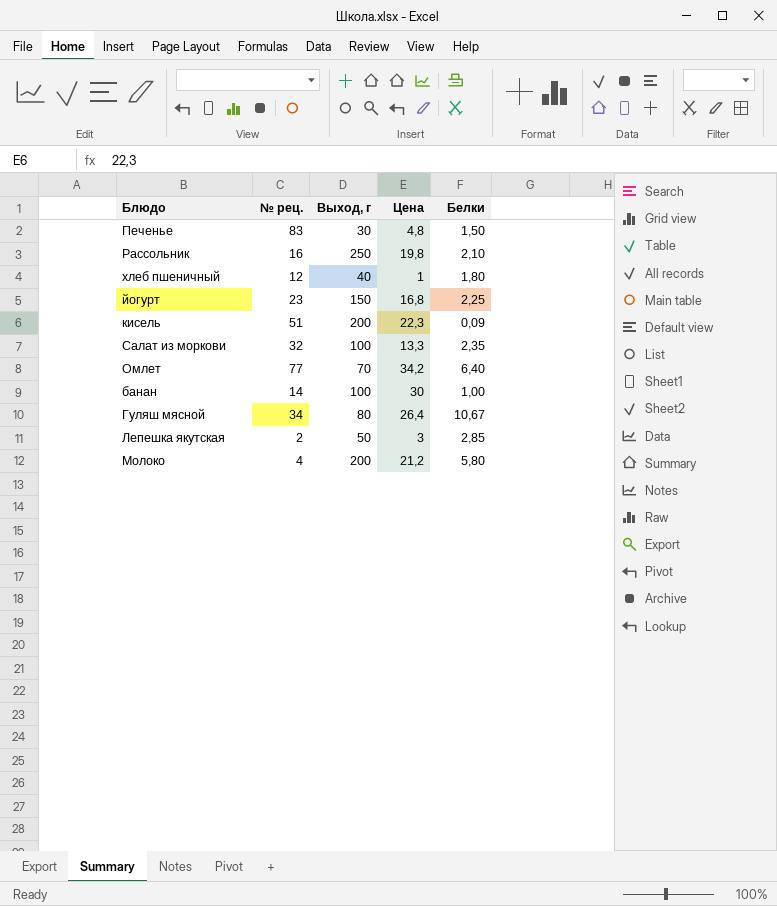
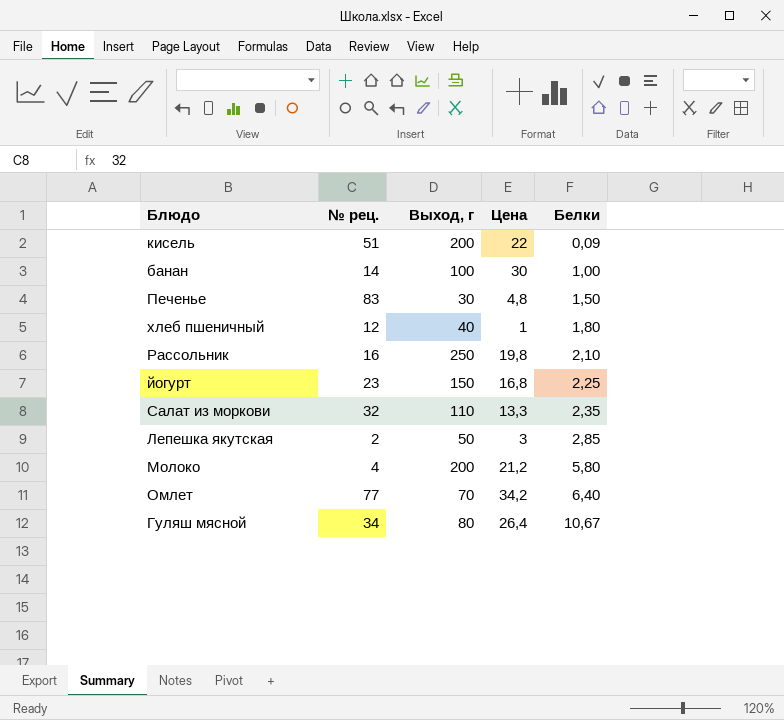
row order: none -> Белки ascending
кисель | Цена: 22,3 -> 22
Салат из моркови | Выход, г: 100 -> 110

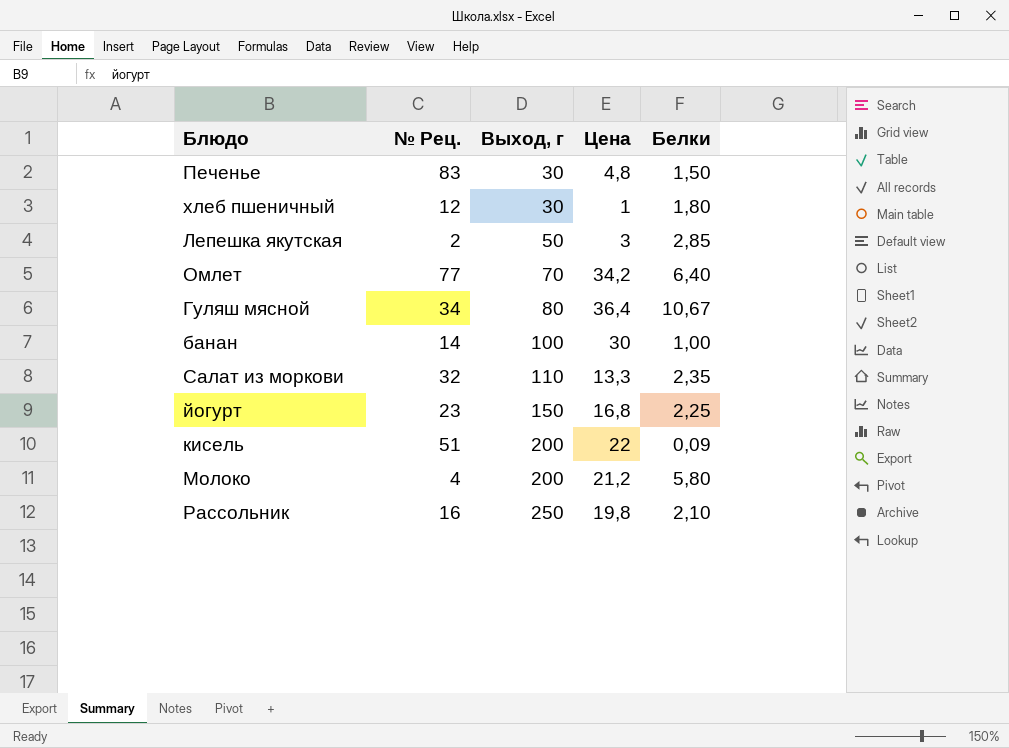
row order: Белки ascending -> Выход, г ascending
column name: № рец. -> № Рец.
хлеб пшеничный | Выход, г: 40 -> 30
Гуляш мясной | Цена: 26,4 -> 36,4

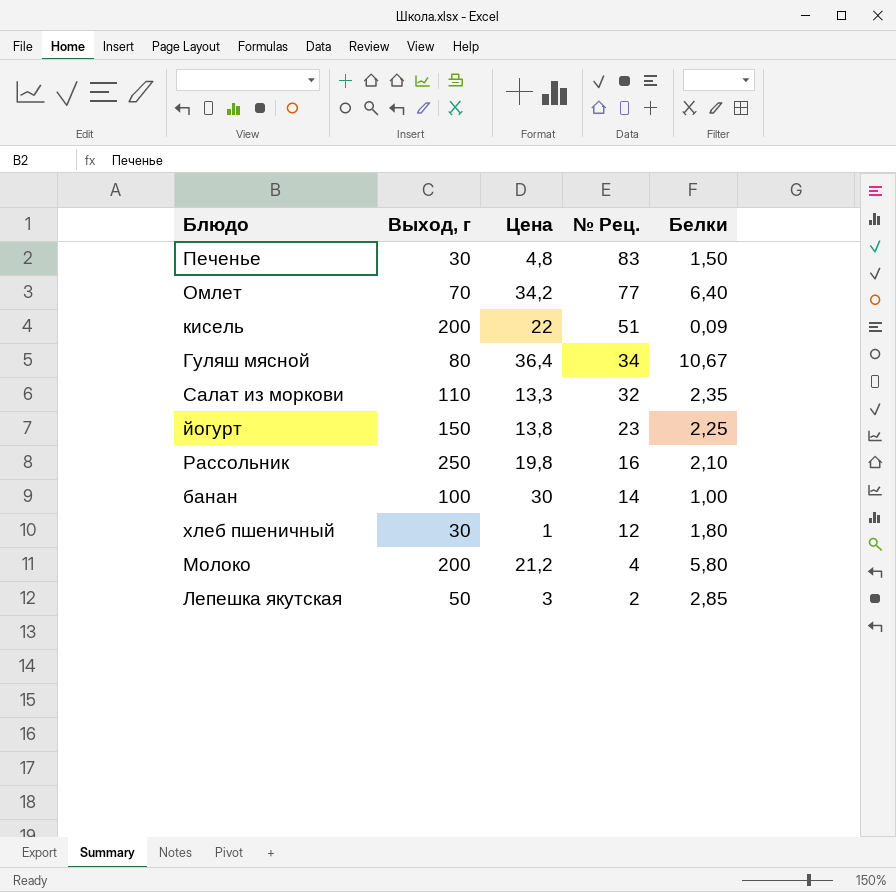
row order: Выход, г ascending -> № Рец. descending
column № Рец. | position: 2 -> 4
йогурт | Цена: 16,8 -> 13,8

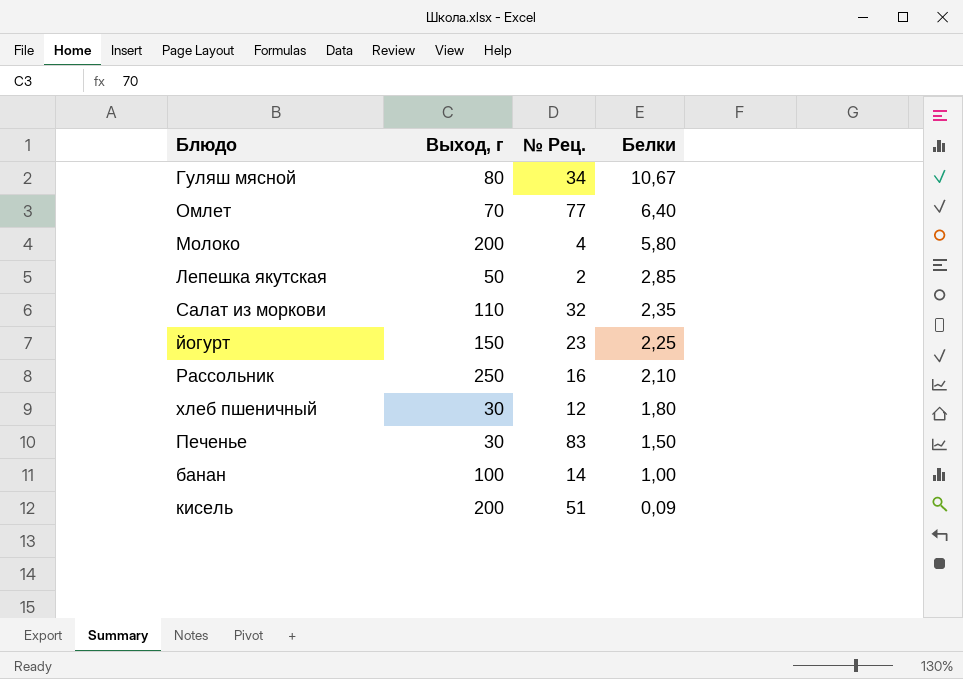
row order: № Рец. descending -> Белки descending
column Цена | position: 3 -> none

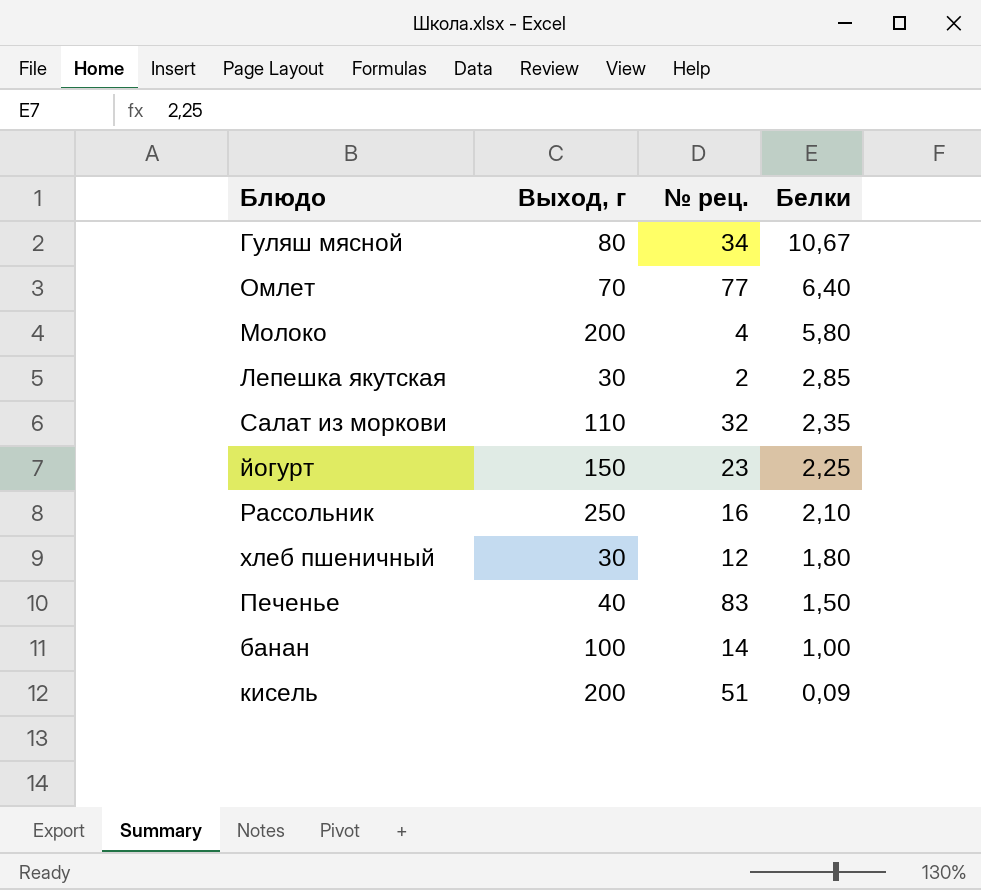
column name: № Рец. -> № рец.
Лепешка якутская | Выход, г: 50 -> 30
Печенье | Выход, г: 30 -> 40

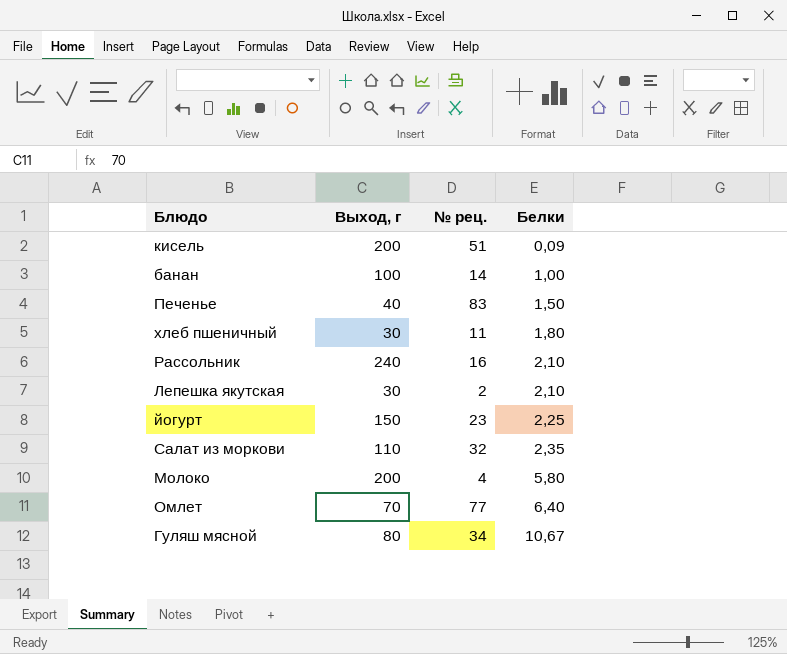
row order: Белки descending -> Белки ascending
хлеб пшеничный | № рец.: 12 -> 11
Рассольник | Выход, г: 250 -> 240
Лепешка якутская | Белки: 2,85 -> 2,10

